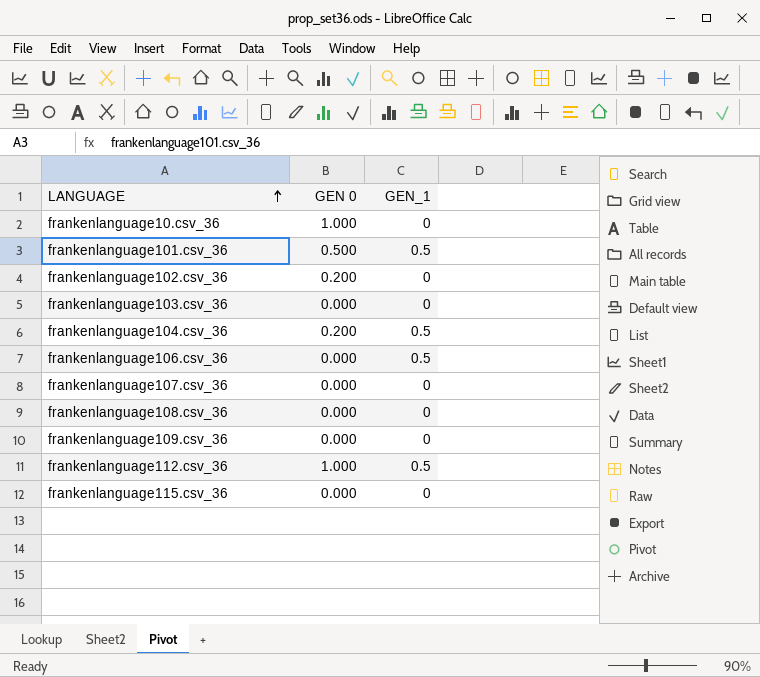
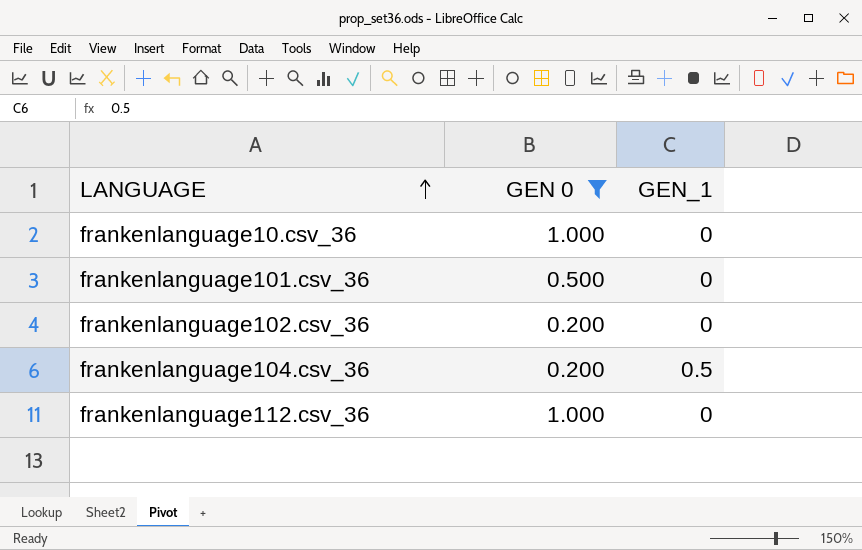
filter: none -> GEN 0 != 0.000
frankenlanguage101.csv_36 | GEN_1: 0.5 -> 0
frankenlanguage112.csv_36 | GEN_1: 0.5 -> 0

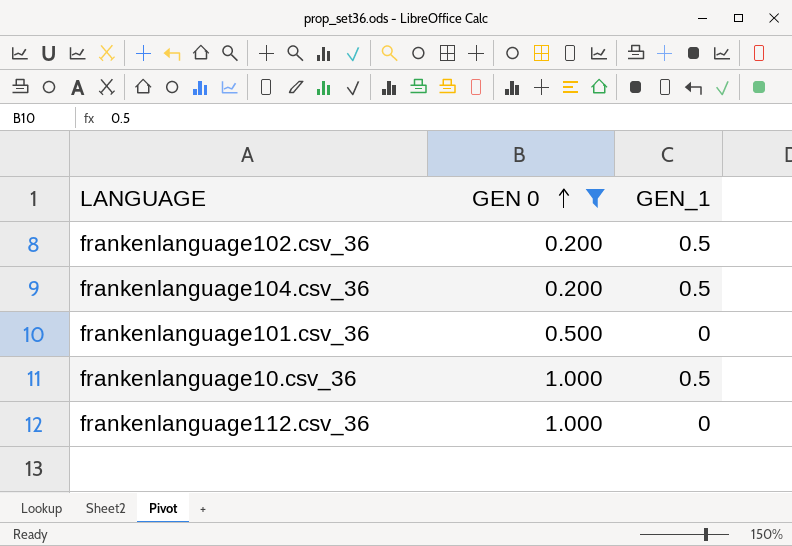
row order: LANGUAGE ascending -> GEN 0 ascending
frankenlanguage102.csv_36 | GEN_1: 0 -> 0.5
frankenlanguage10.csv_36 | GEN_1: 0 -> 0.5

